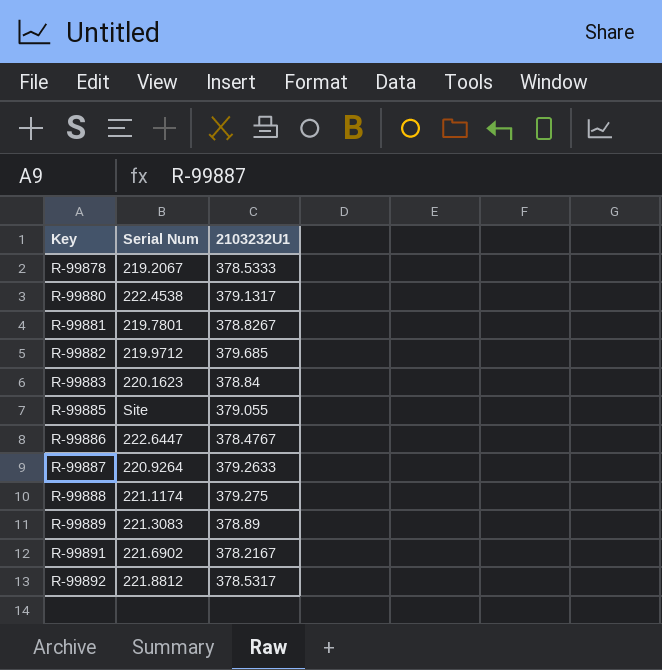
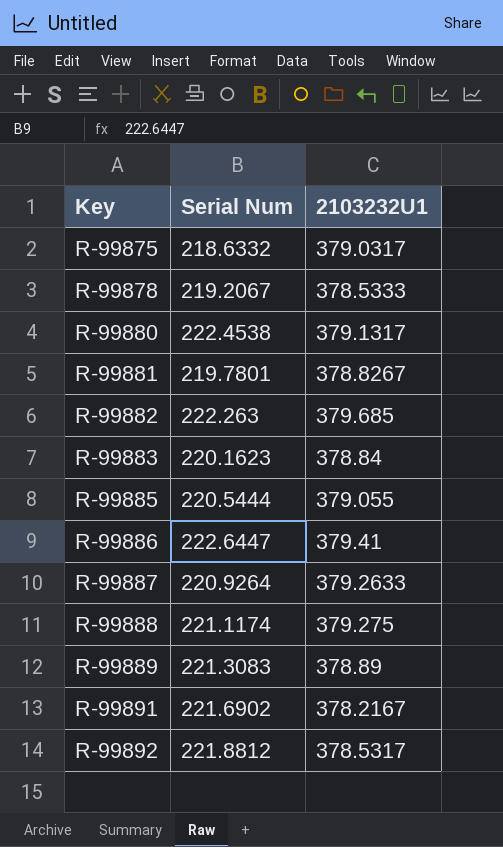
row R-99875: none -> 218.6332 | 379.0317
R-99882 | Serial Num: 219.9712 -> 222.263
R-99885 | Serial Num: Site -> 220.5444
R-99886 | 2103232U1: 378.4767 -> 379.41

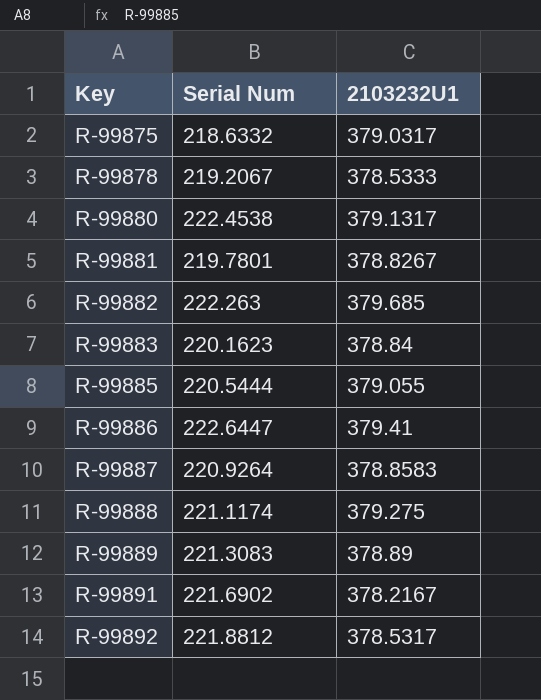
R-99887 | 2103232U1: 379.2633 -> 378.8583

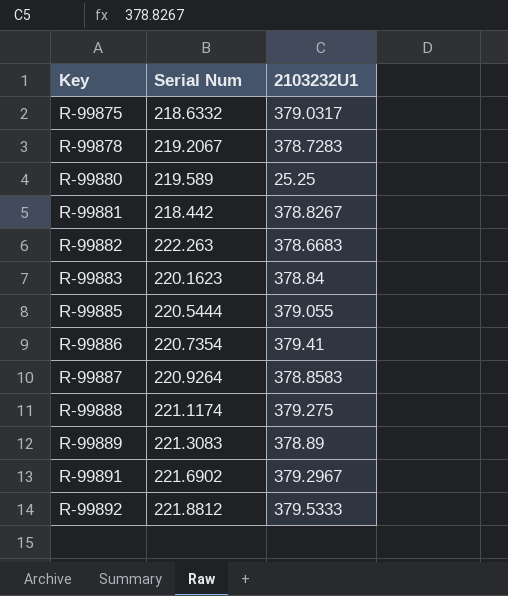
R-99878 | 2103232U1: 378.5333 -> 378.7283
R-99880 | Serial Num: 222.4538 -> 219.589
R-99880 | 2103232U1: 379.1317 -> 25.25
R-99881 | Serial Num: 219.7801 -> 218.442
R-99882 | 2103232U1: 379.685 -> 378.6683
R-99886 | Serial Num: 222.6447 -> 220.7354
R-99891 | 2103232U1: 378.2167 -> 379.2967
R-99892 | 2103232U1: 378.5317 -> 379.5333

